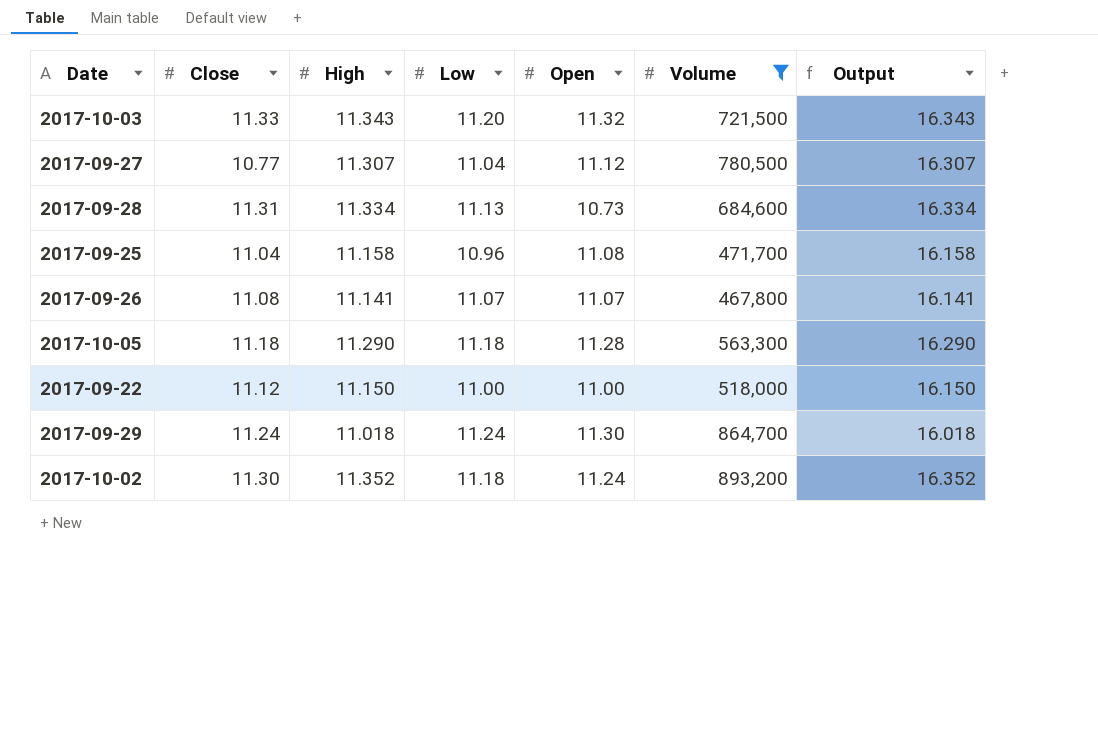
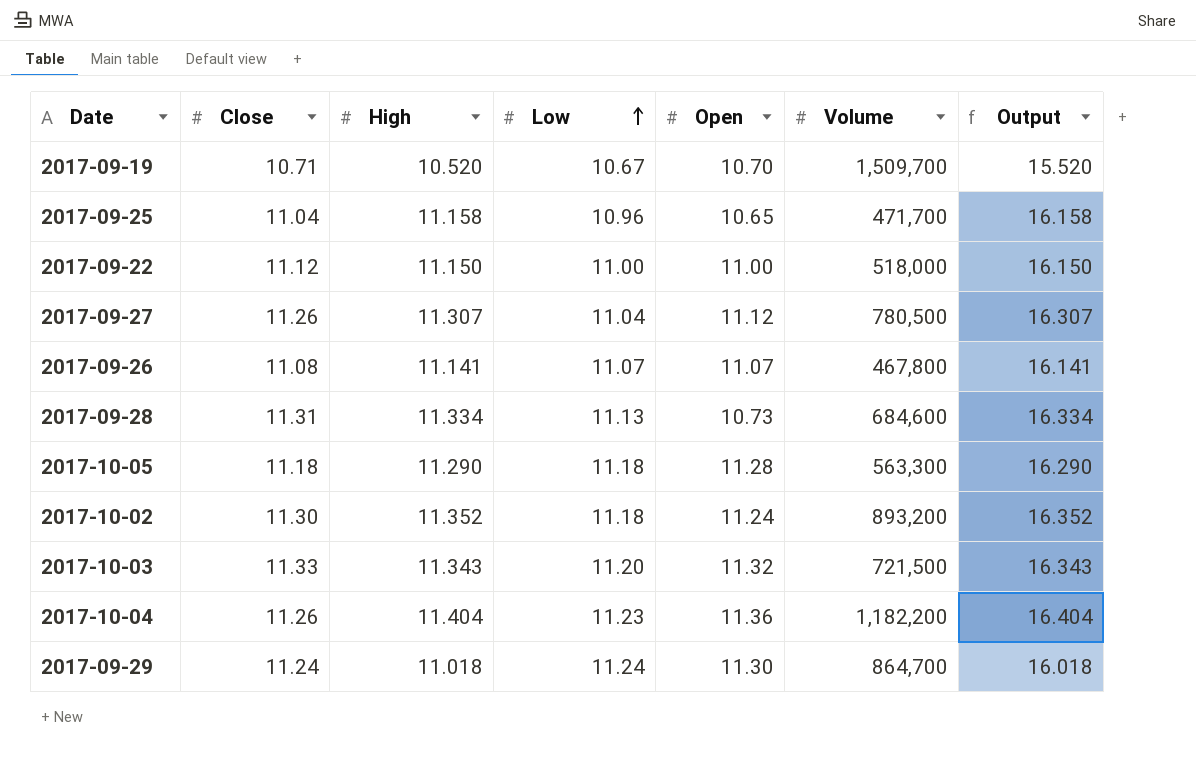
filter: Volume <= 893,200 -> none
row order: none -> Low ascending
2017-09-25 | Open: 11.08 -> 10.65
2017-09-27 | Close: 10.77 -> 11.26

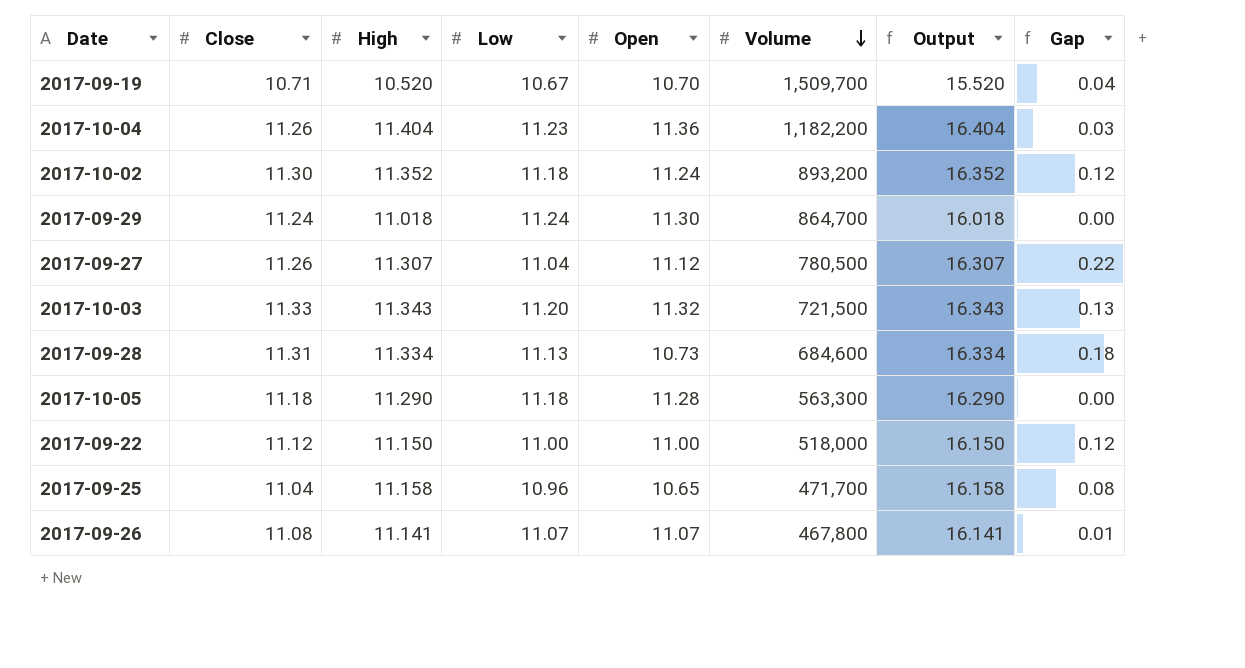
row order: Low ascending -> Volume descending
column Gap | formula: none -> [Close] - [Low]

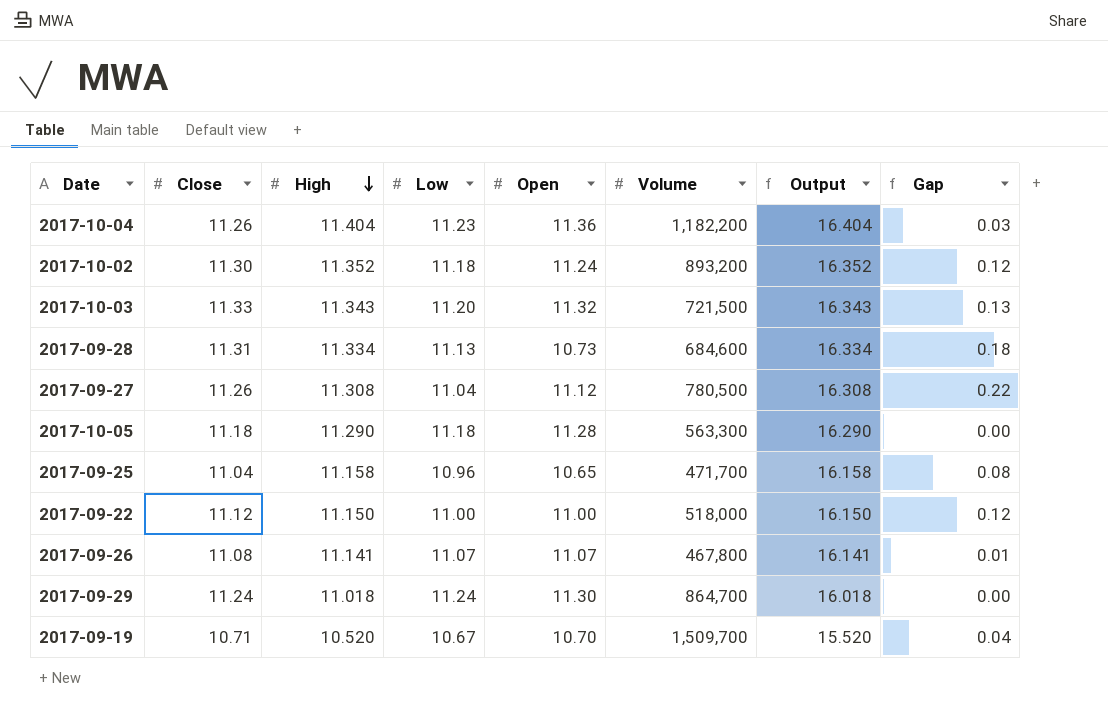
row order: Volume descending -> High descending
2017-09-27 | High: 11.307 -> 11.308
2017-09-27 | Output: 16.307 -> 16.308

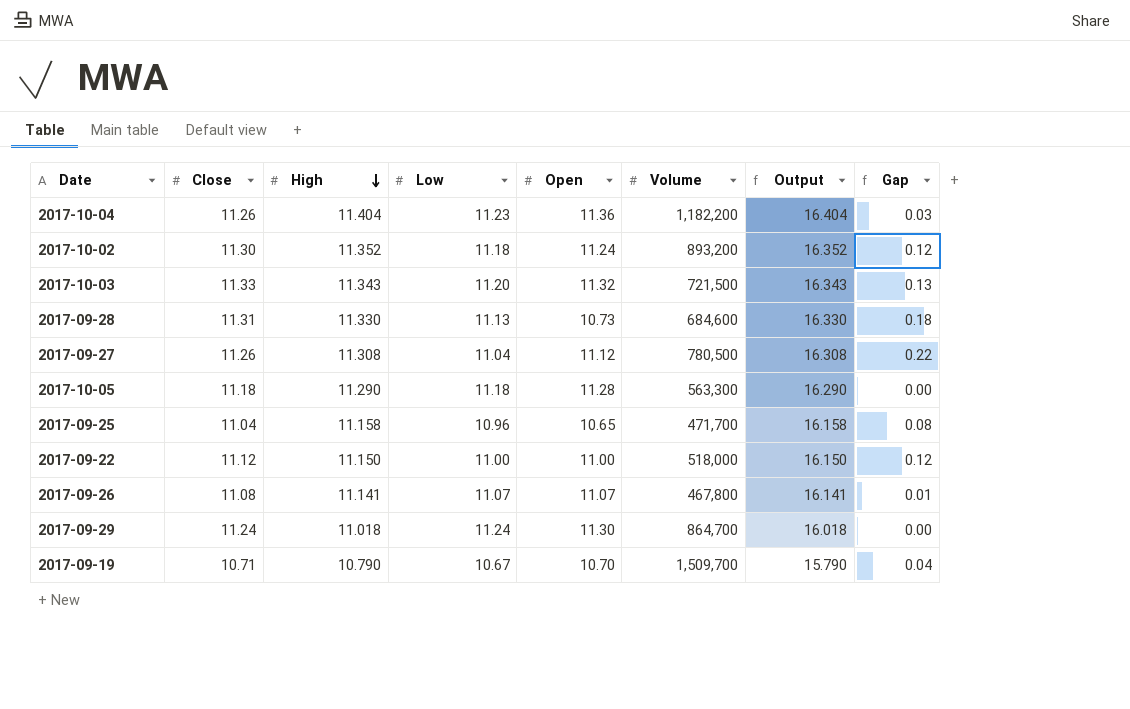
2017-09-28 | High: 11.334 -> 11.330
2017-09-28 | Output: 16.334 -> 16.330
2017-09-19 | High: 10.520 -> 10.790
2017-09-19 | Output: 15.520 -> 15.790

